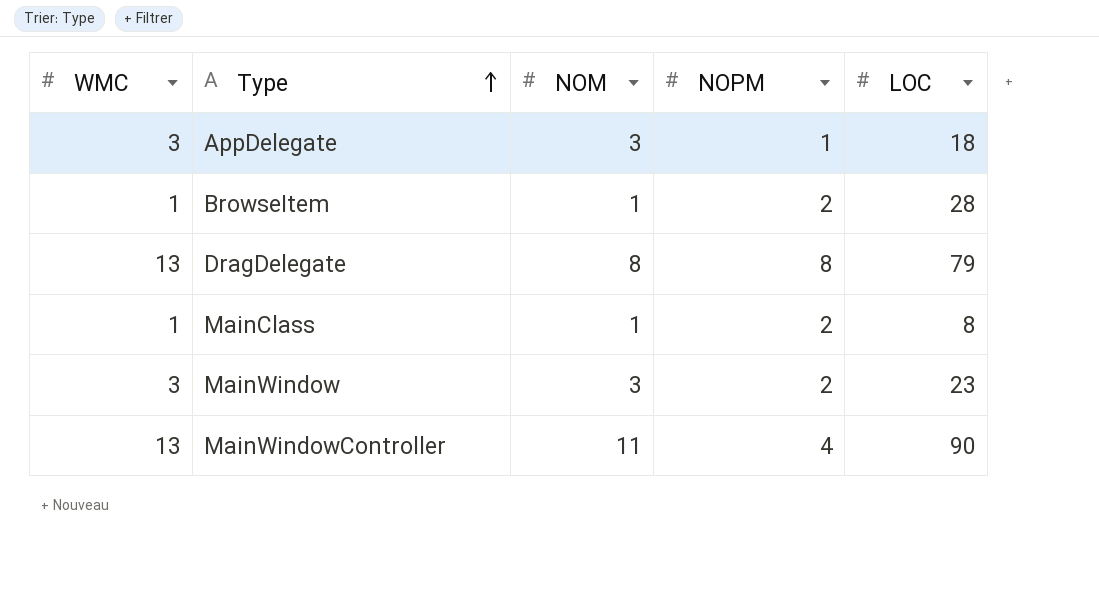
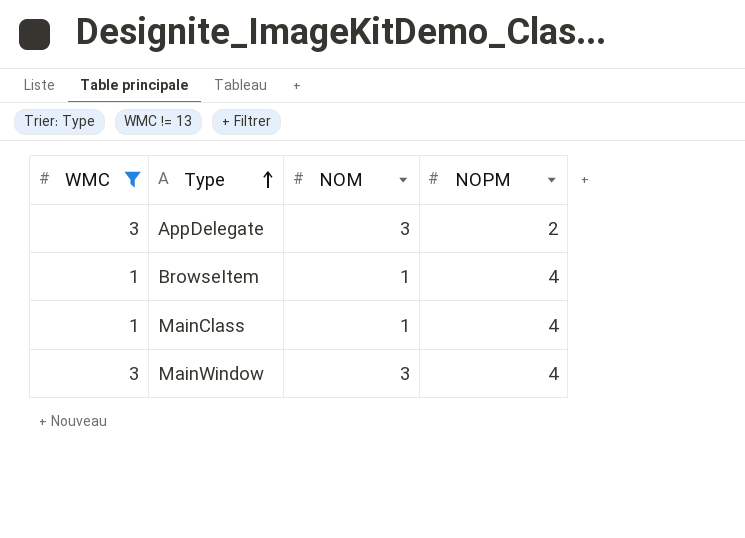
filter: none -> WMC != 13
column LOC | position: 5 -> none
AppDelegate | NOPM: 1 -> 2
BrowseItem | NOPM: 2 -> 4
MainClass | NOPM: 2 -> 4
MainWindow | NOPM: 2 -> 4

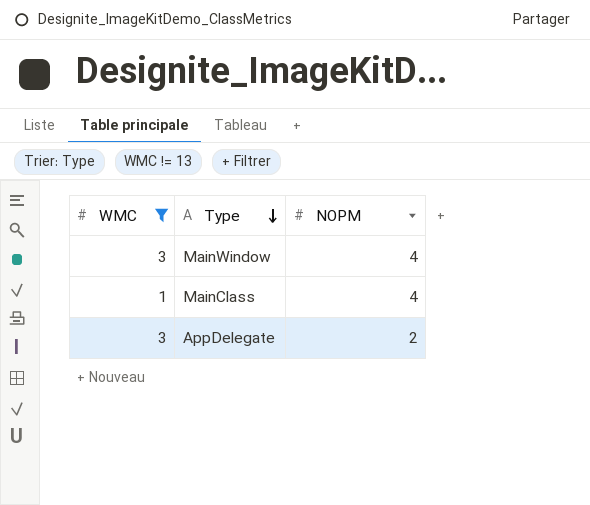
row order: Type ascending -> Type descending
column NOM | position: 3 -> none
row BrowseItem: 1 | 1 | 4 -> none

